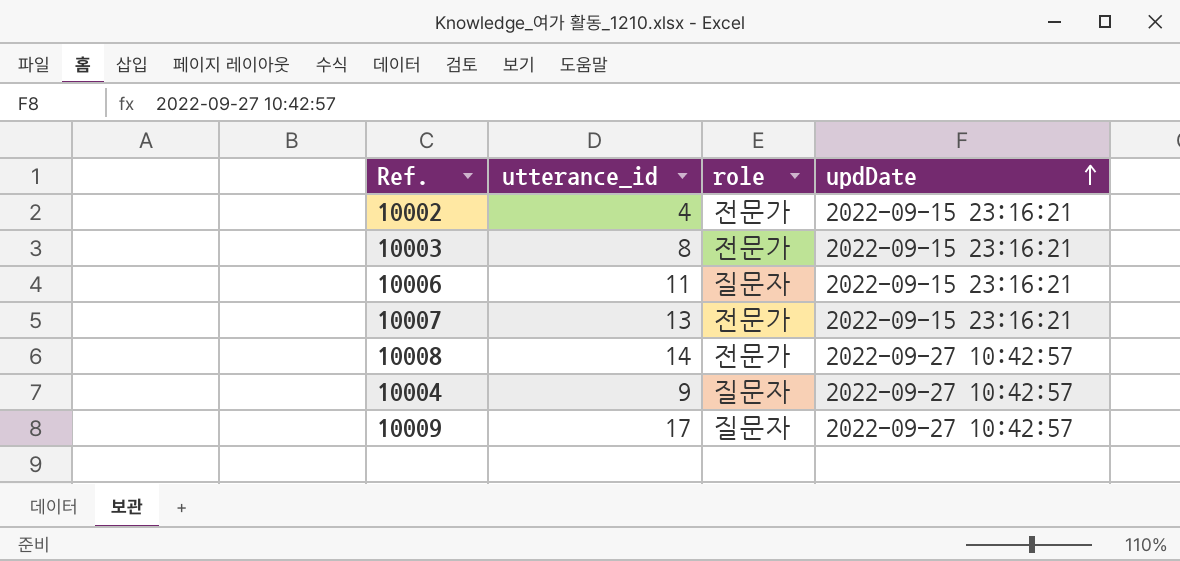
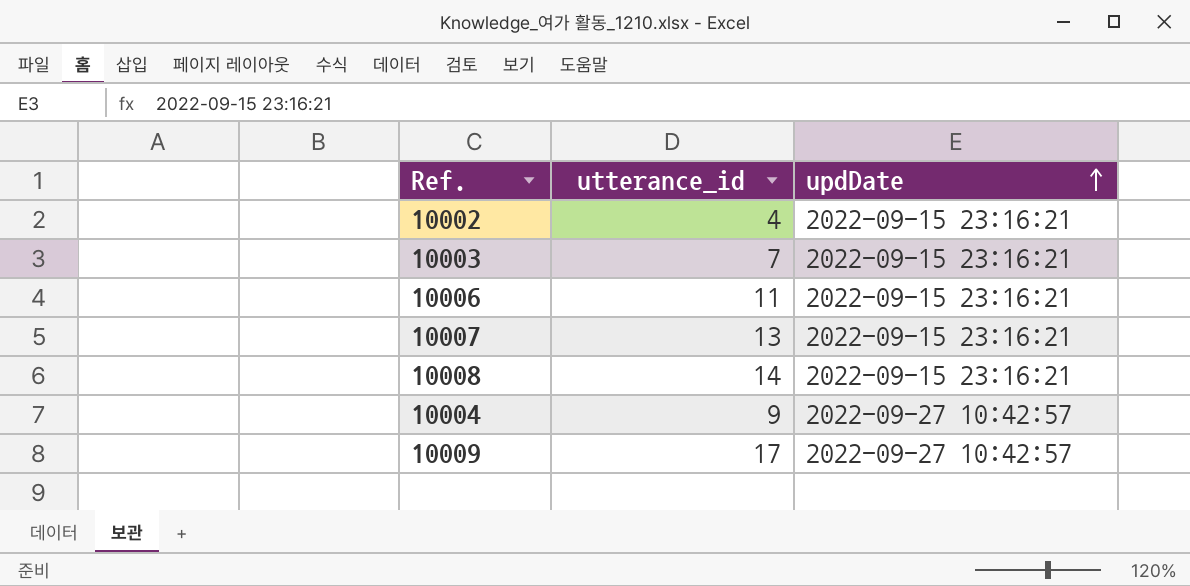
column role | position: 3 -> none
10003 | utterance_id: 8 -> 7
10008 | updDate: 2022-09-27 10:42:57 -> 2022-09-15 23:16:21

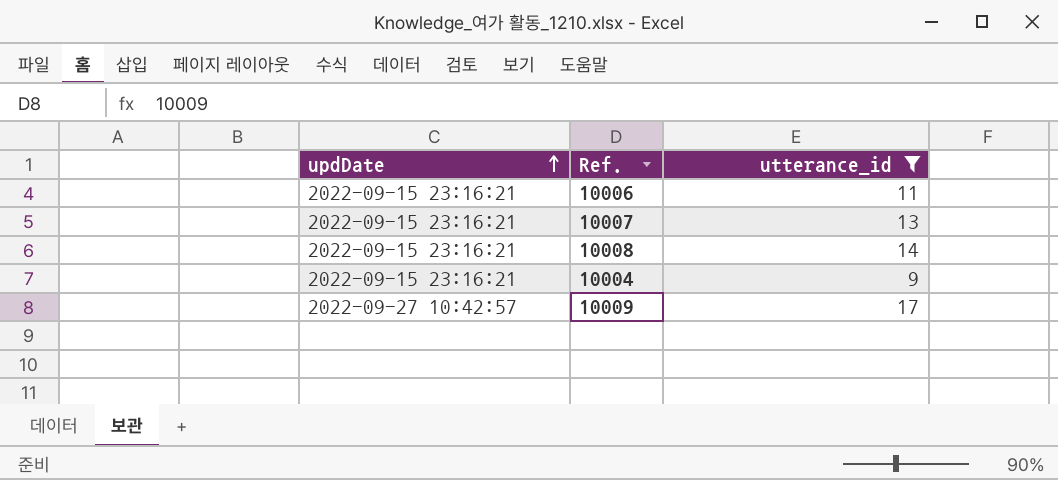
filter: none -> utterance_id >= 9
column updDate | position: 3 -> 1
10004 | updDate: 2022-09-27 10:42:57 -> 2022-09-15 23:16:21

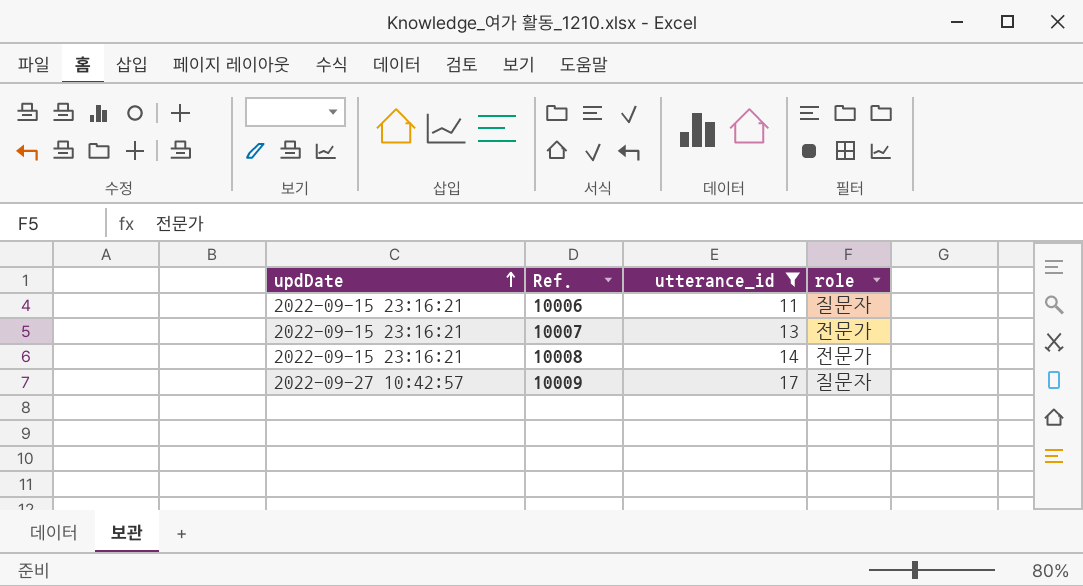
column role | position: none -> 4
row 10004: 2022-09-15 23:16:21 | 9 -> none

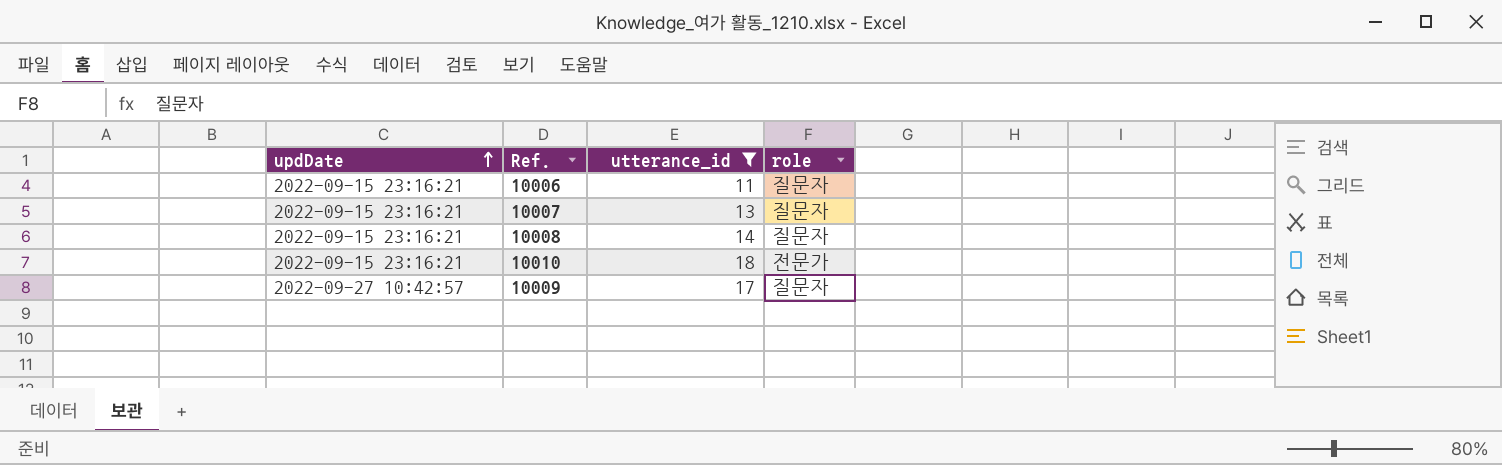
10007 | role: 전문가 -> 질문자
10008 | role: 전문가 -> 질문자
row 10010: none -> 2022-09-15 23:16:21 | 18 | 전문가

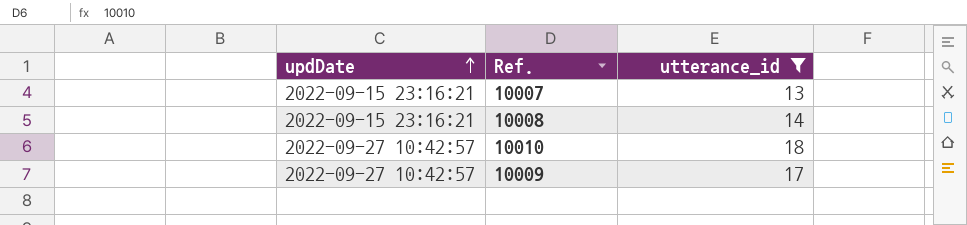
column role | position: 4 -> none
row 10006: 2022-09-15 23:16:21 | 11 | 질문자 -> none
10010 | updDate: 2022-09-15 23:16:21 -> 2022-09-27 10:42:57

